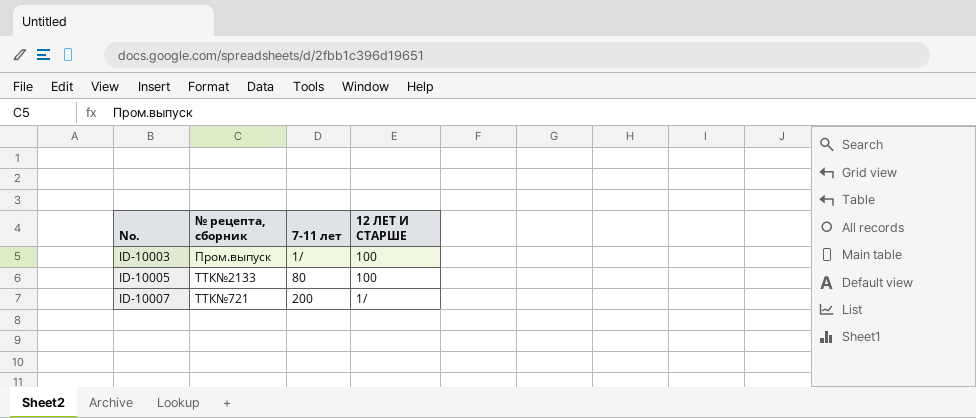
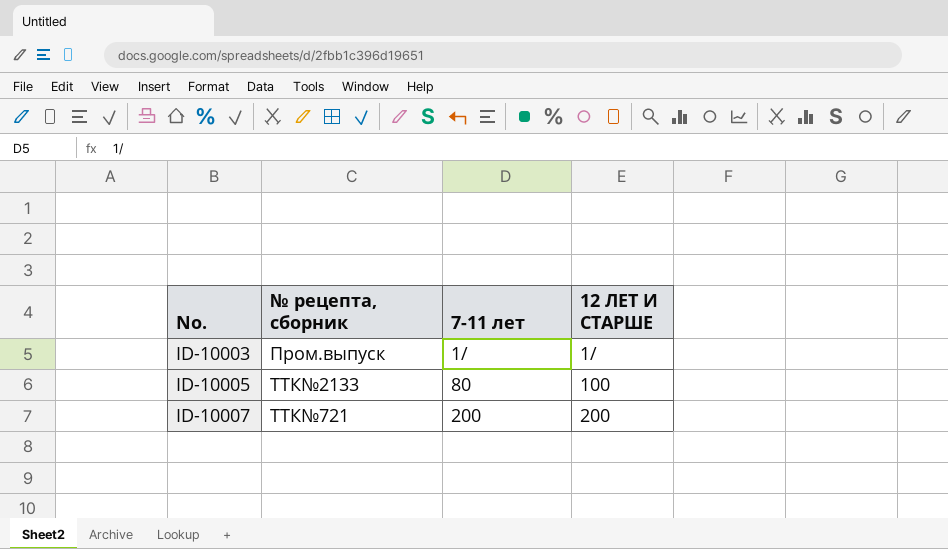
ID-10003 | 12 ЛЕТ И СТАРШЕ: 100 -> 1/
ID-10007 | 12 ЛЕТ И СТАРШЕ: 1/ -> 200

